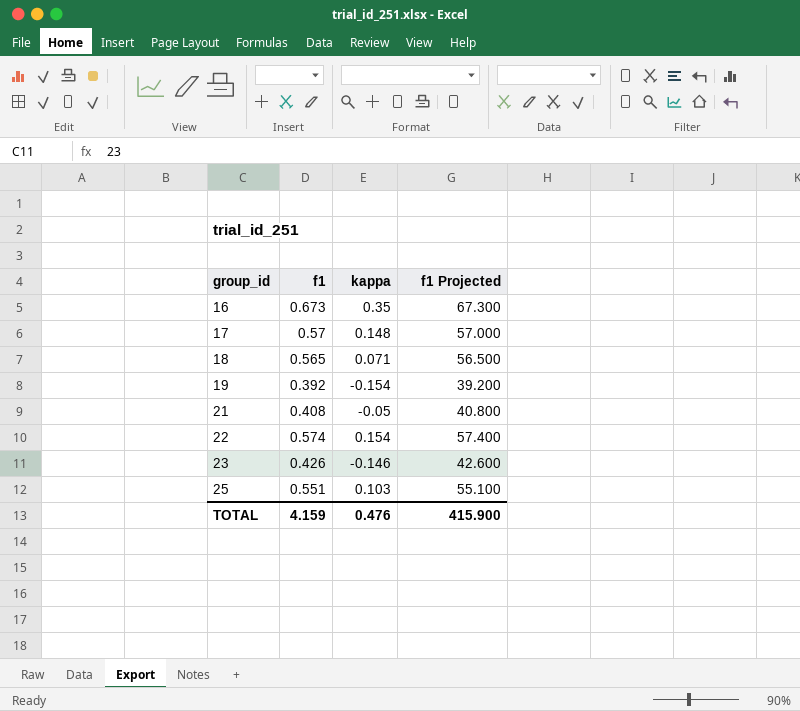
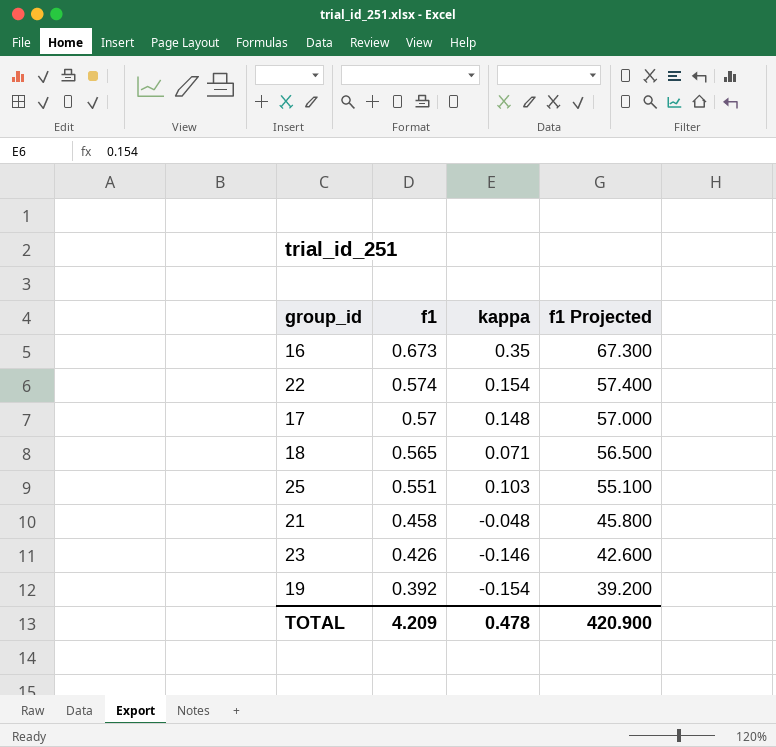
row order: group_id ascending -> f1 descending
21 | f1: 0.408 -> 0.458
21 | kappa: -0.05 -> -0.048
21 | f1 Projected: 40.800 -> 45.800
TOTAL | f1: 4.159 -> 4.209
TOTAL | kappa: 0.476 -> 0.478
TOTAL | f1 Projected: 415.900 -> 420.900

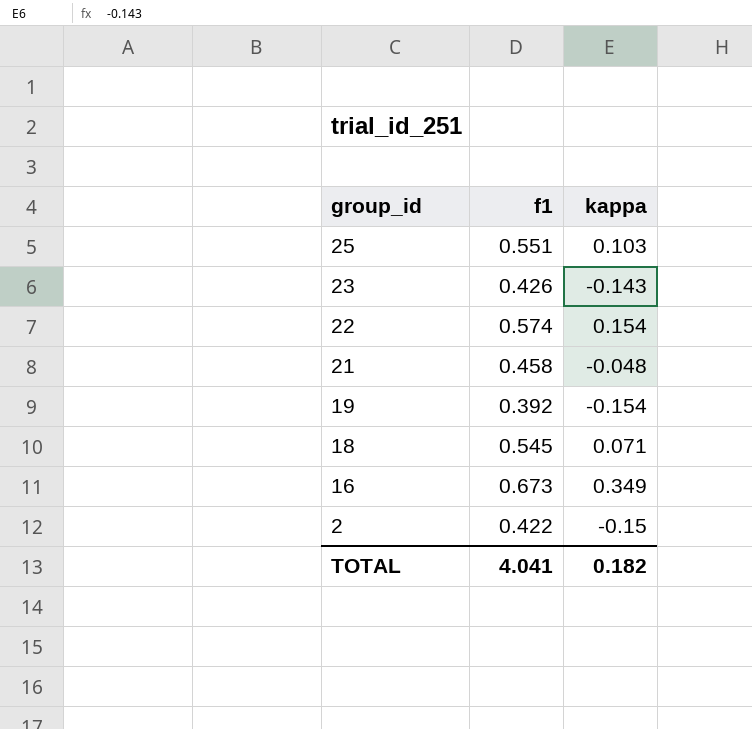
row order: f1 descending -> group_id descending
column f1 Projected | formula: [f1] * 100 -> none
row 17: 0.57 | 0.148 | 57.000 -> none
23 | kappa: -0.146 -> -0.143
18 | f1: 0.565 -> 0.545
16 | kappa: 0.35 -> 0.349
row 2: none -> 0.422 | -0.15
TOTAL | f1: 4.209 -> 4.041
TOTAL | kappa: 0.478 -> 0.182

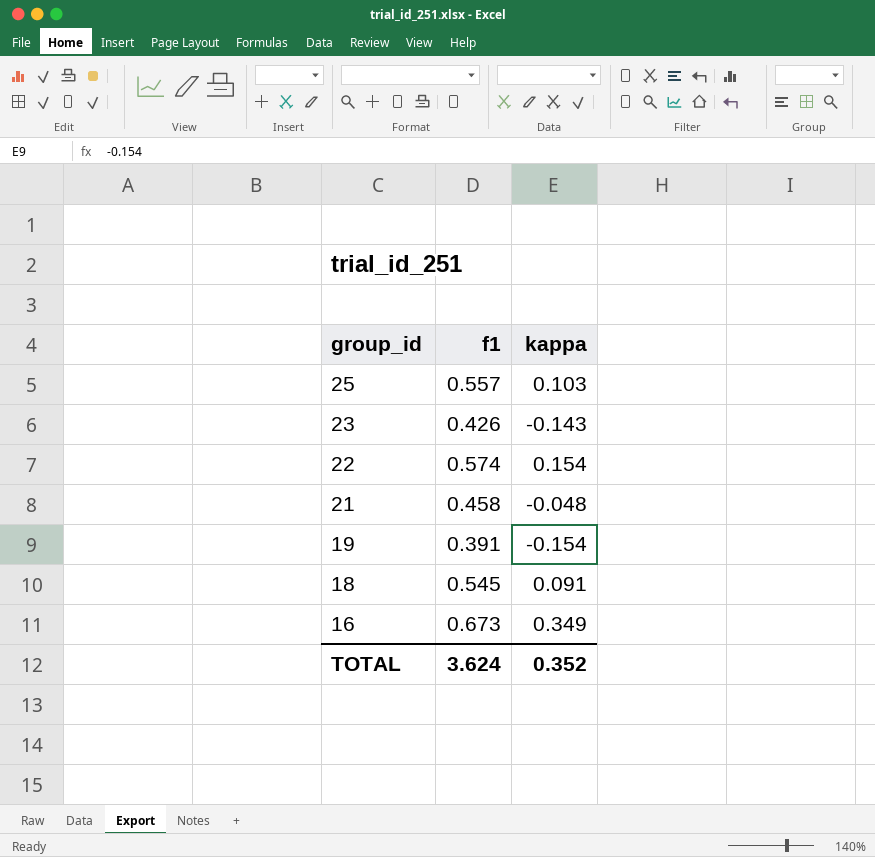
row 2: 0.422 | -0.15 -> none
25 | f1: 0.551 -> 0.557
19 | f1: 0.392 -> 0.391
18 | kappa: 0.071 -> 0.091
TOTAL | f1: 4.041 -> 3.624
TOTAL | kappa: 0.182 -> 0.352

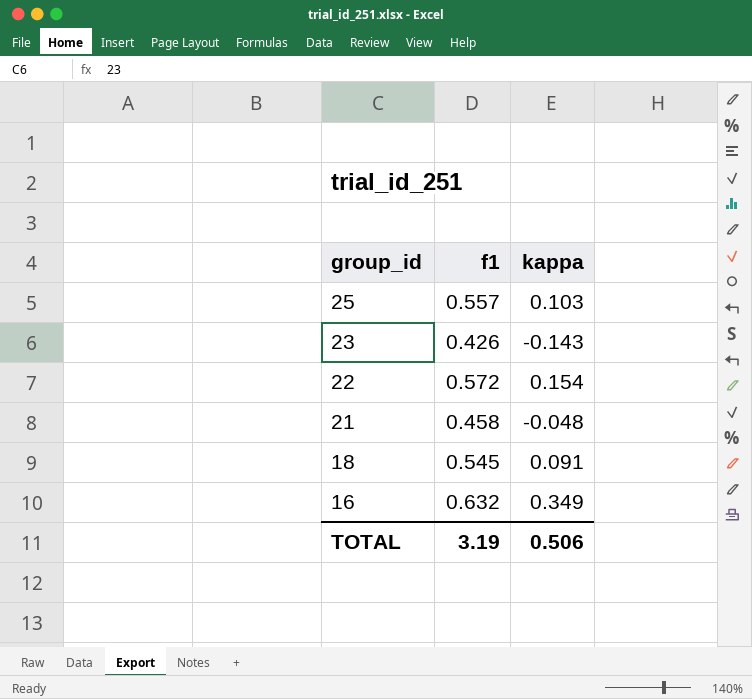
row 19: 0.391 | -0.154 -> none
22 | f1: 0.574 -> 0.572
16 | f1: 0.673 -> 0.632
TOTAL | f1: 3.624 -> 3.19
TOTAL | kappa: 0.352 -> 0.506

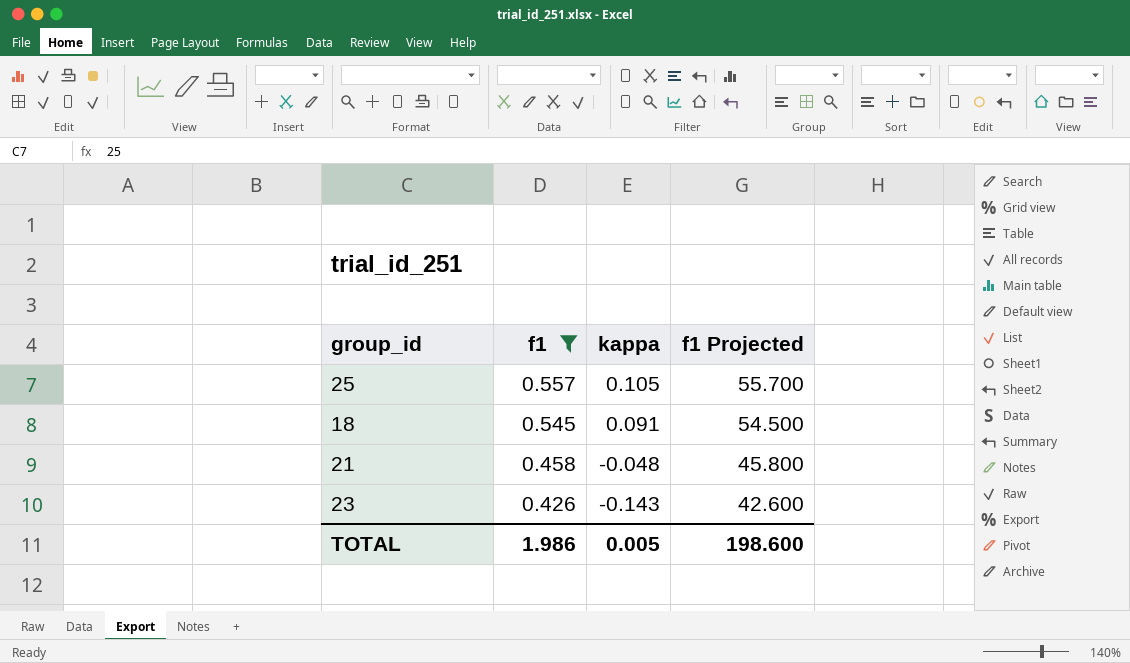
filter: none -> f1 <= 0.557
row order: group_id descending -> f1 descending
column f1 Projected | formula: none -> [f1] * 100
25 | kappa: 0.103 -> 0.105
TOTAL | f1: 3.19 -> 1.986
TOTAL | kappa: 0.506 -> 0.005

